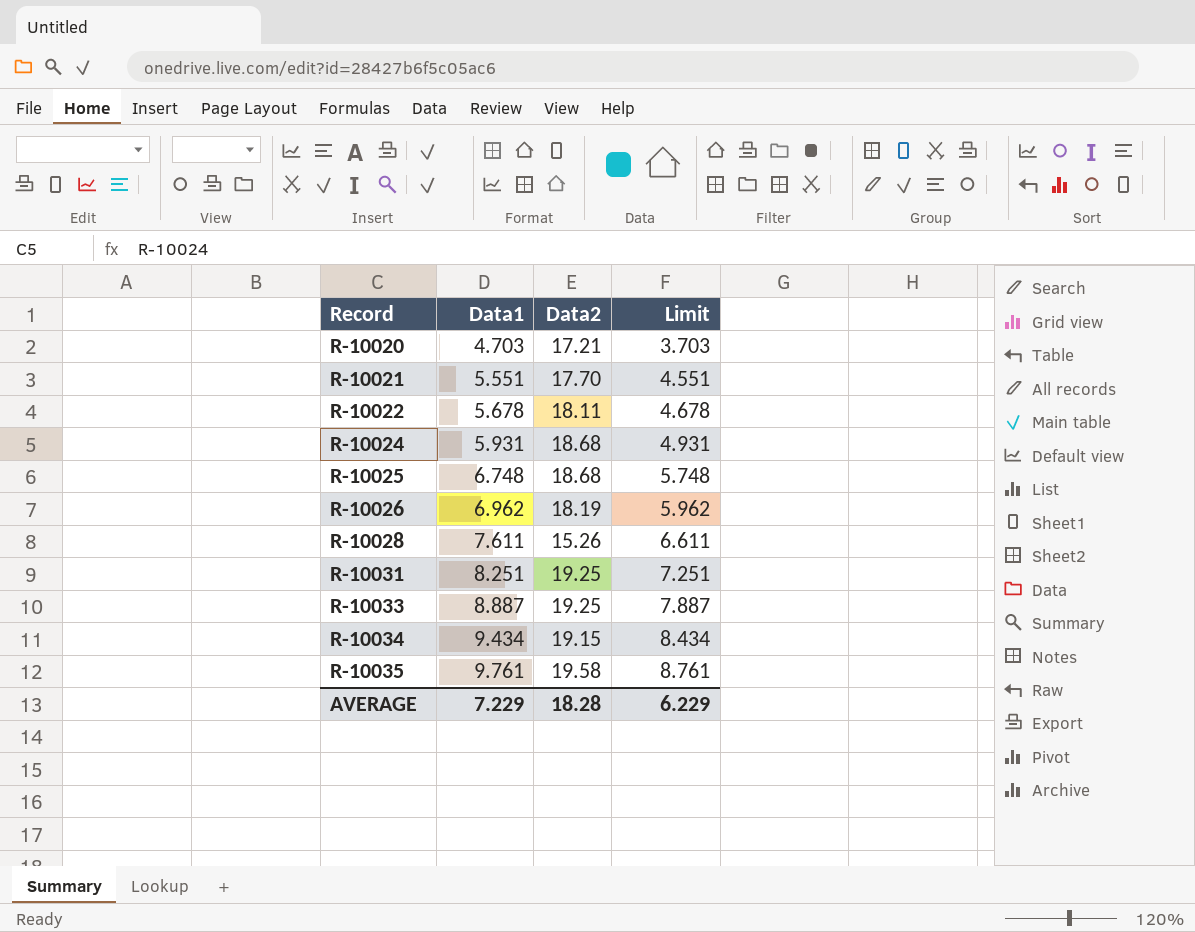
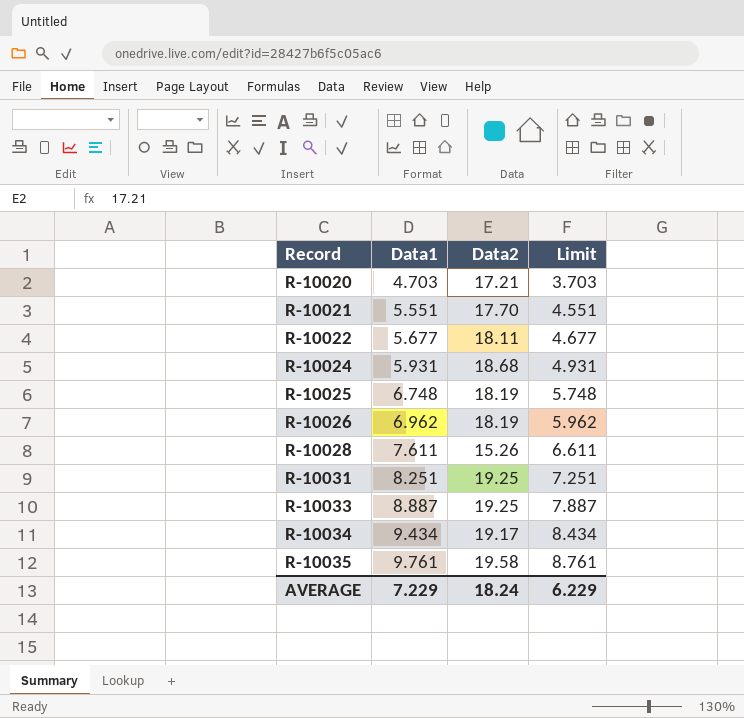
R-10022 | Data1: 5.678 -> 5.677
R-10022 | Limit: 4.678 -> 4.677
R-10025 | Data2: 18.68 -> 18.19
R-10034 | Data2: 19.15 -> 19.17
AVERAGE | Data2: 18.28 -> 18.24

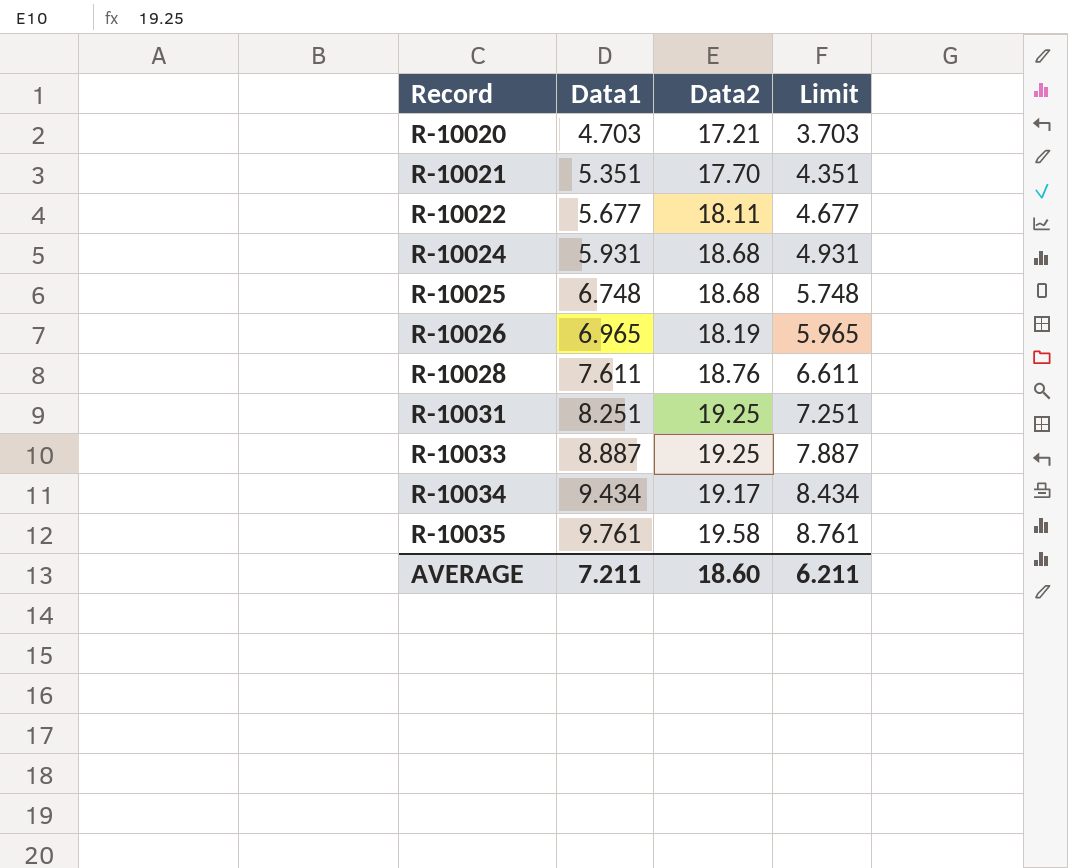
R-10021 | Data1: 5.551 -> 5.351
R-10021 | Limit: 4.551 -> 4.351
R-10025 | Data2: 18.19 -> 18.68
R-10026 | Data1: 6.962 -> 6.965
R-10026 | Limit: 5.962 -> 5.965
R-10028 | Data2: 15.26 -> 18.76
AVERAGE | Data1: 7.229 -> 7.211
AVERAGE | Data2: 18.24 -> 18.60
AVERAGE | Limit: 6.229 -> 6.211

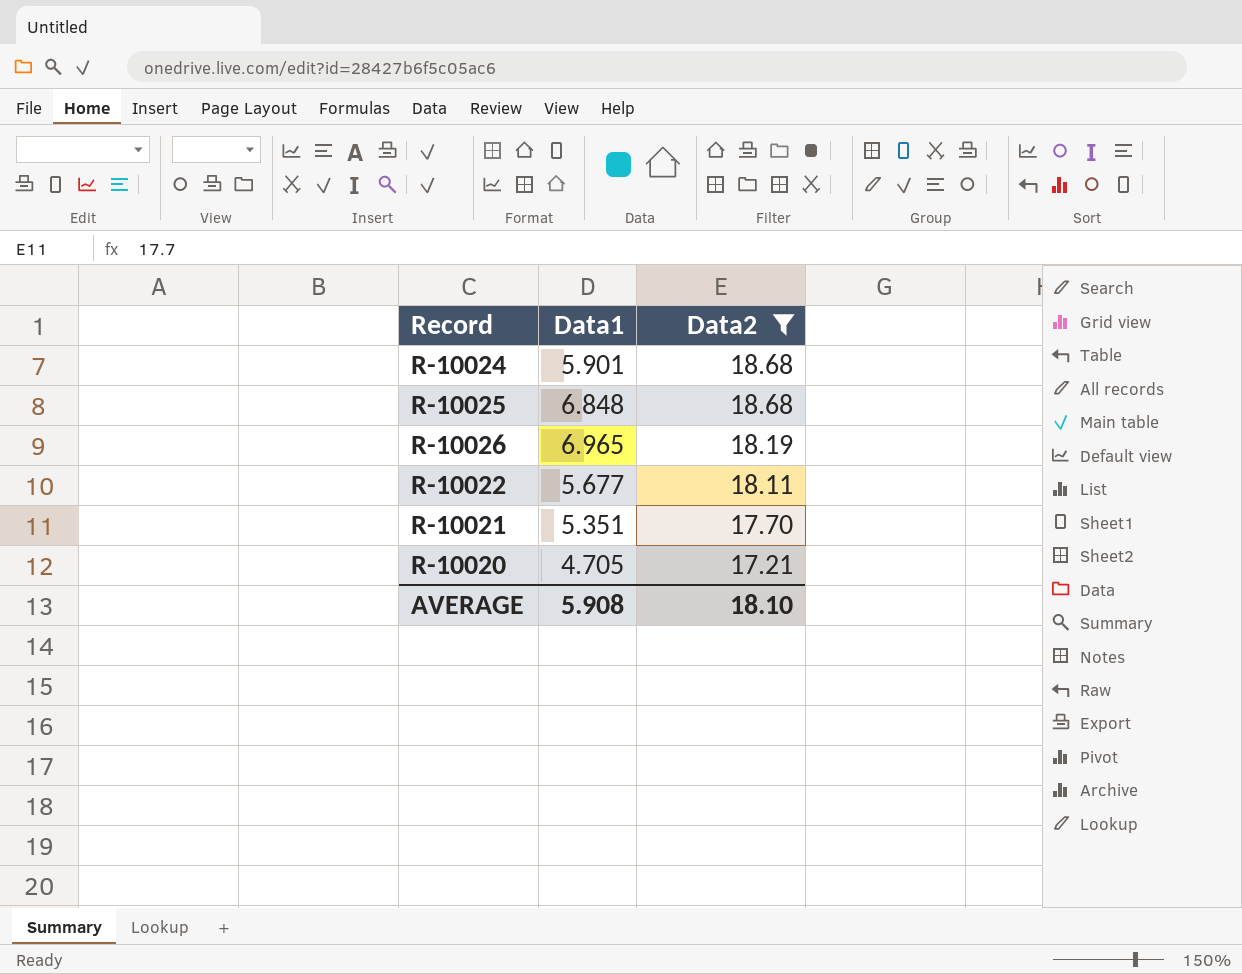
filter: none -> Data2 <= 18.68
row order: Record ascending -> Data2 descending
column Limit | formula: [Data1] - 1 -> none
R-10024 | Data1: 5.931 -> 5.901
R-10025 | Data1: 6.748 -> 6.848
R-10020 | Data1: 4.703 -> 4.705
AVERAGE | Data1: 7.211 -> 5.908
AVERAGE | Data2: 18.60 -> 18.10

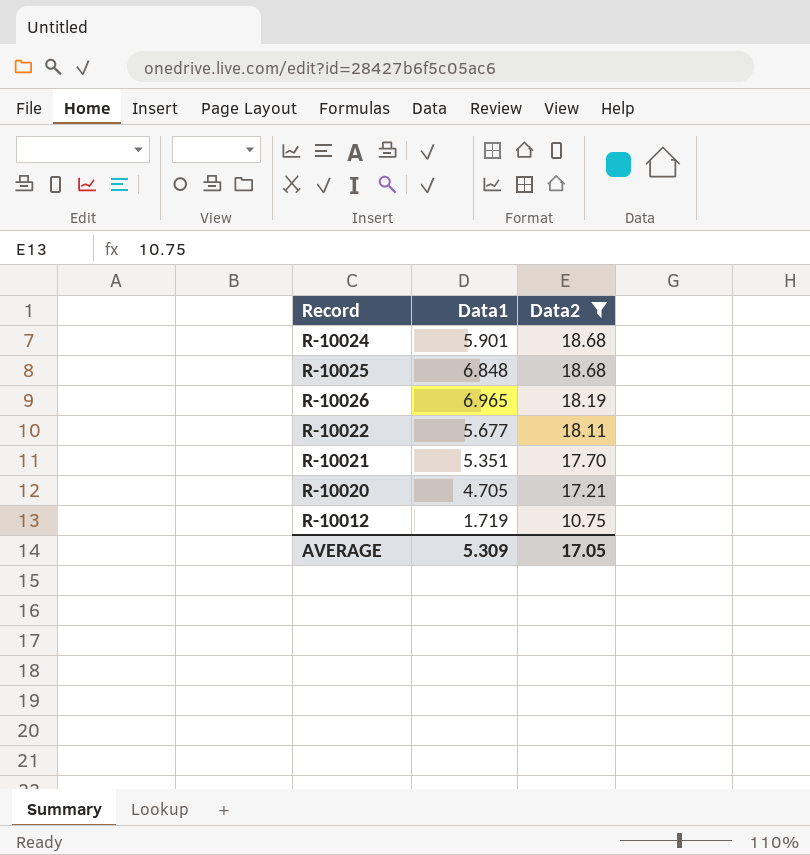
row R-10012: none -> 1.719 | 10.75
AVERAGE | Data1: 5.908 -> 5.309
AVERAGE | Data2: 18.10 -> 17.05

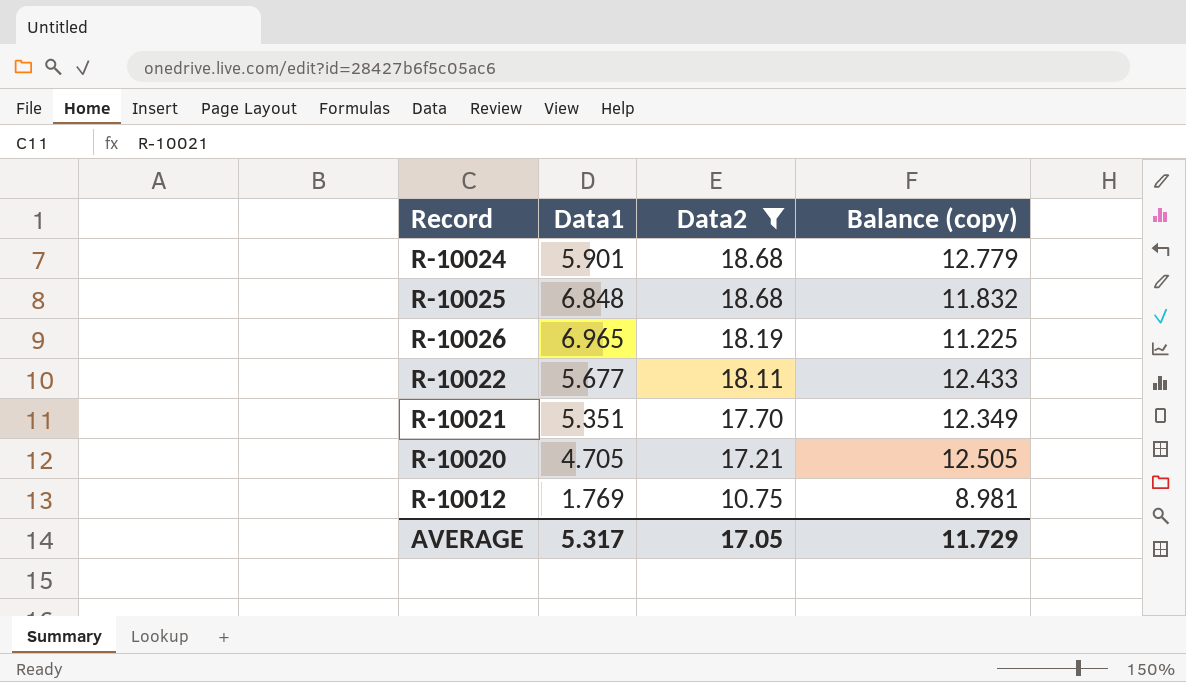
column Balance (copy) | formula: none -> [Data2] - [Data1]
R-10012 | Data1: 1.719 -> 1.769
AVERAGE | Data1: 5.309 -> 5.317

